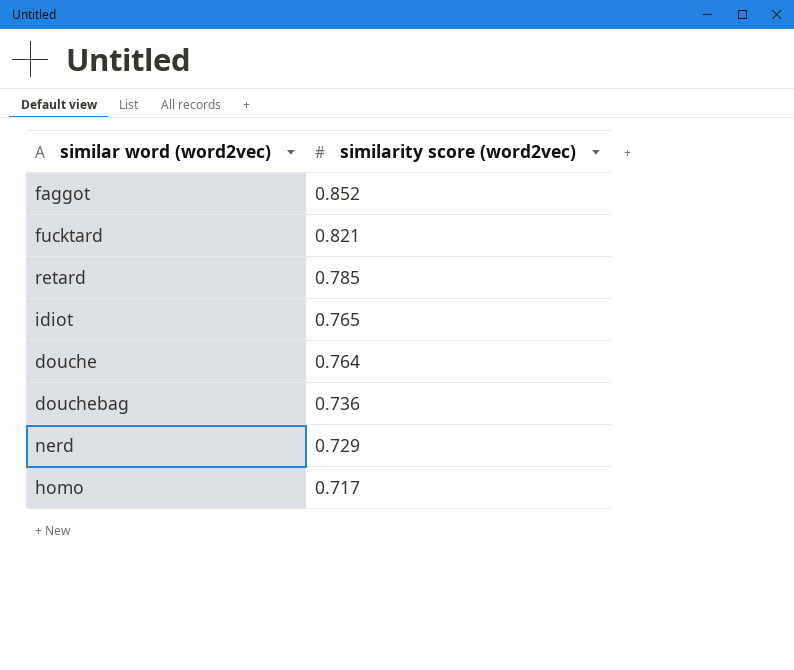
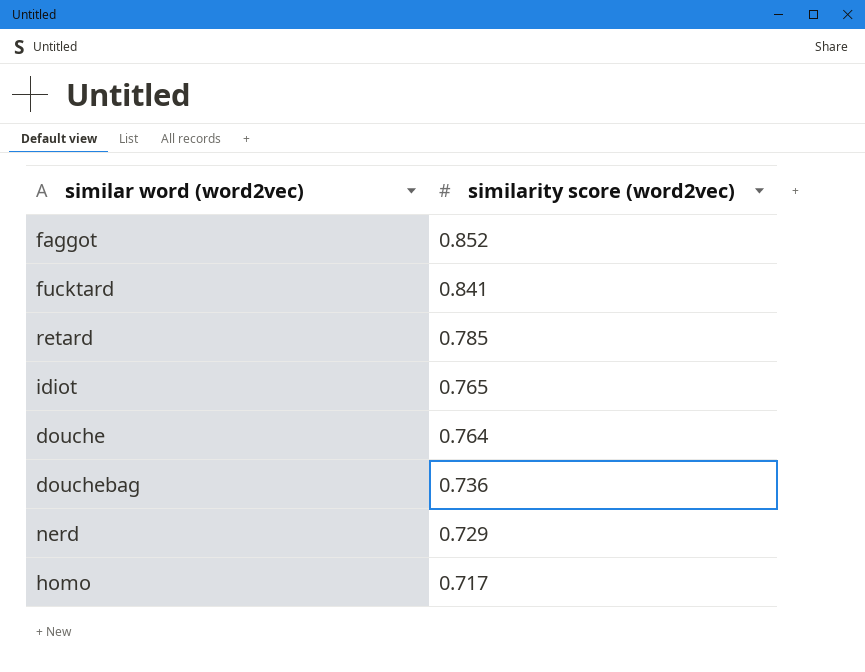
fucktard | similarity score (word2vec): 0.821 -> 0.841

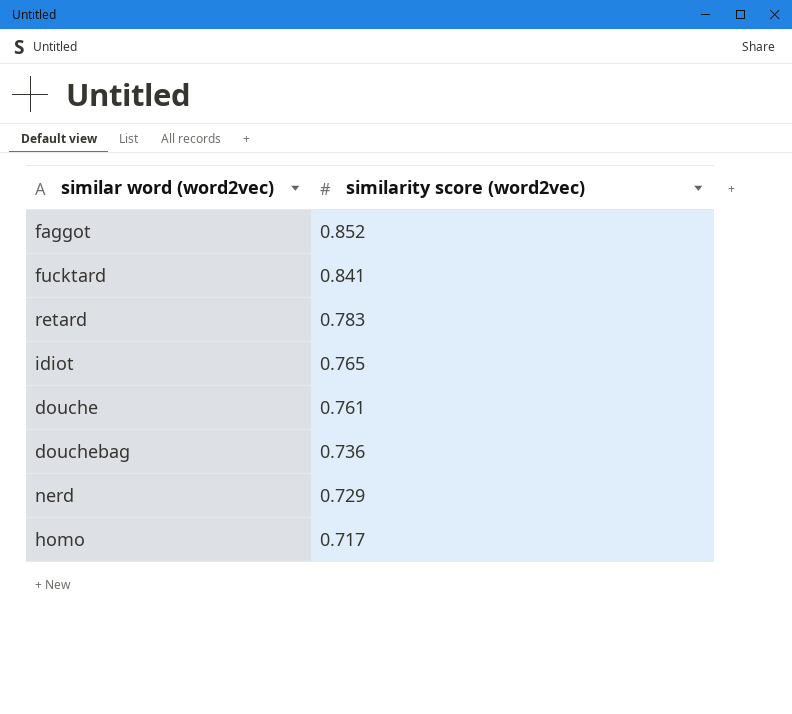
retard | similarity score (word2vec): 0.785 -> 0.783
douche | similarity score (word2vec): 0.764 -> 0.761

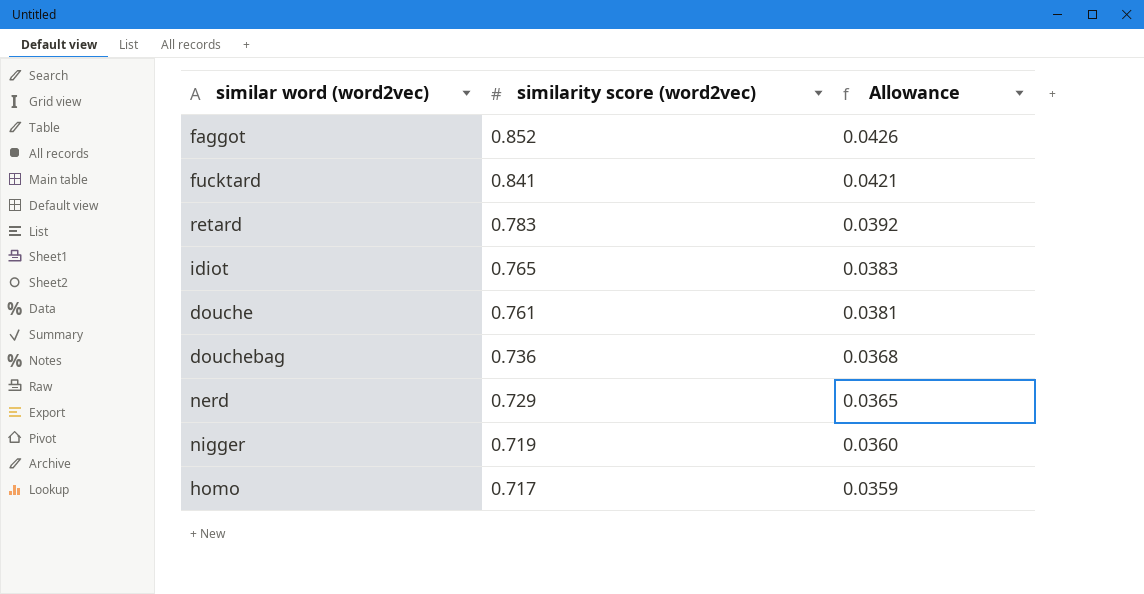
column Allowance | formula: none -> [similarity score (word2vec)] * 0.05
row nigger: none -> 0.719 | 0.0360

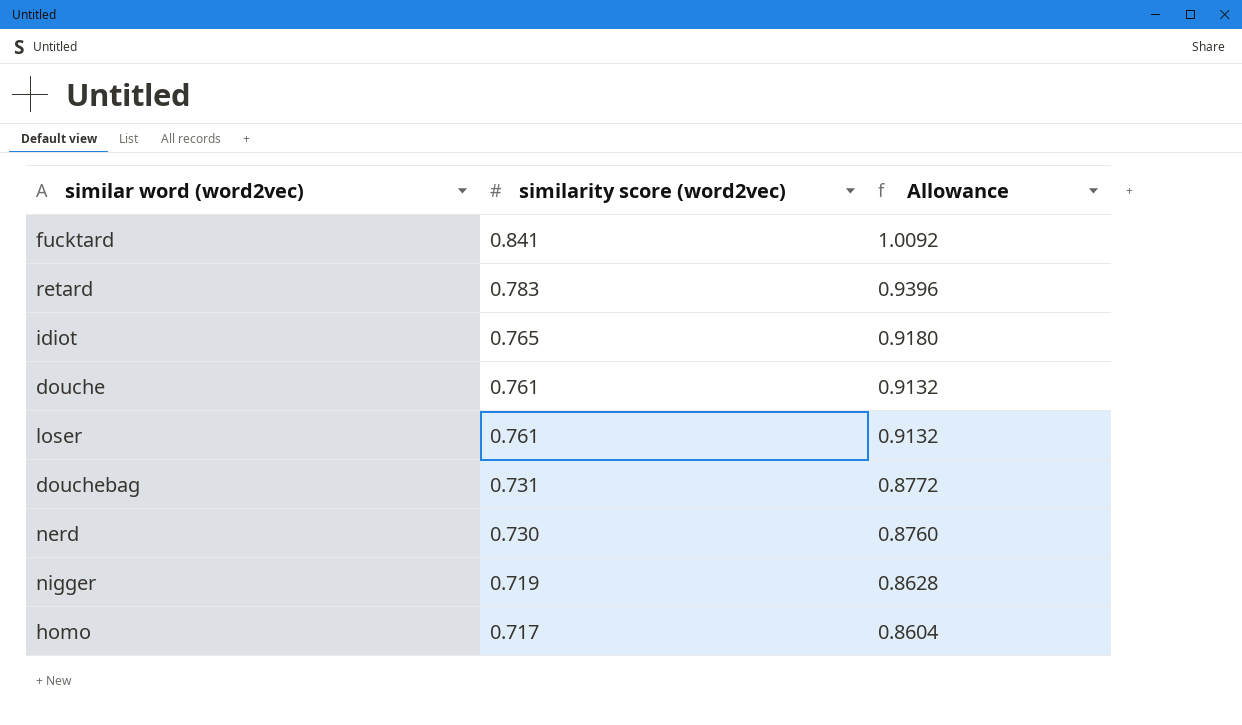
column Allowance | formula: [similarity score (word2vec)] * 0.05 -> [similarity score (word2vec)] * 1.2
row faggot: 0.852 | 0.0426 -> none
row loser: none -> 0.761 | 0.9132
douchebag | similarity score (word2vec): 0.736 -> 0.731
nerd | similarity score (word2vec): 0.729 -> 0.730

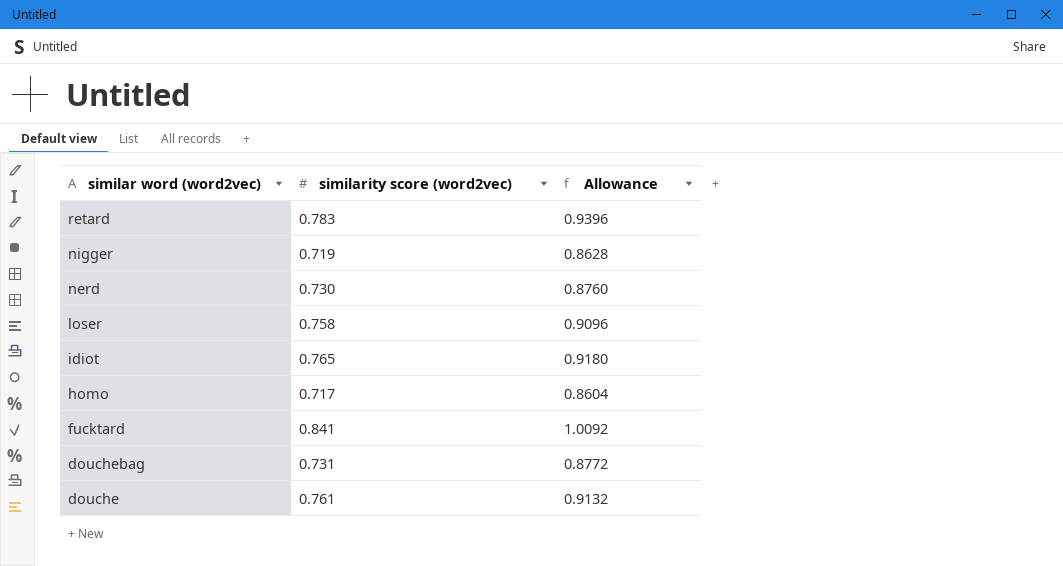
row order: similarity score (word2vec) descending -> similar word (word2vec) descending
loser | similarity score (word2vec): 0.761 -> 0.758
loser | Allowance: 0.9132 -> 0.9096

